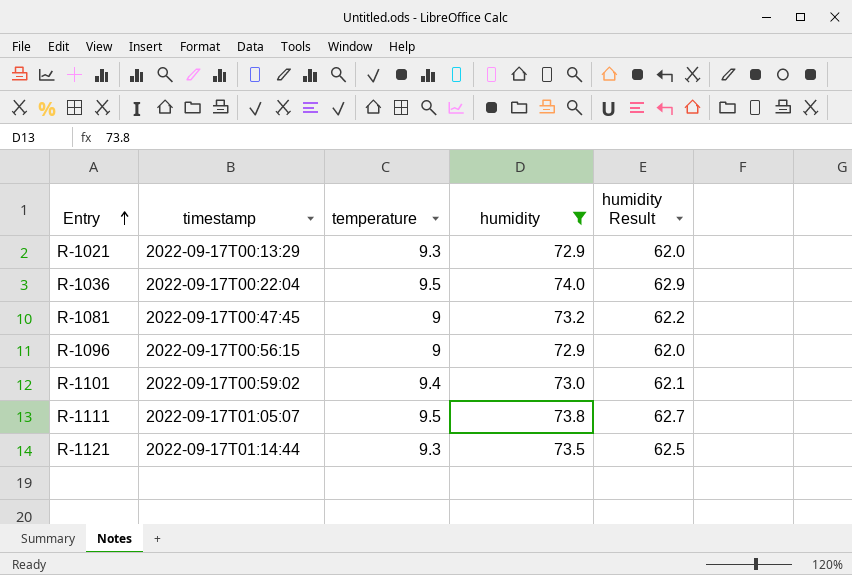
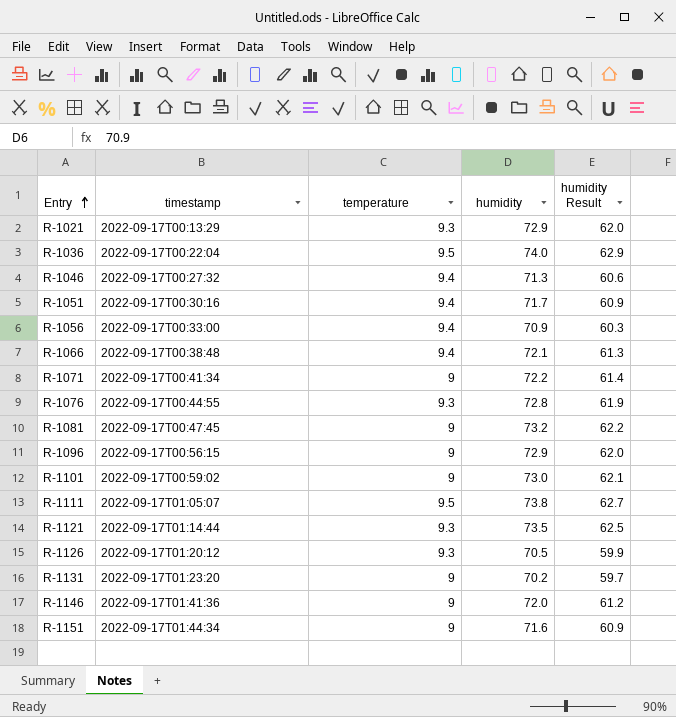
filter: humidity >= 72.9 -> none
R-1101 | temperature: 9.4 -> 9

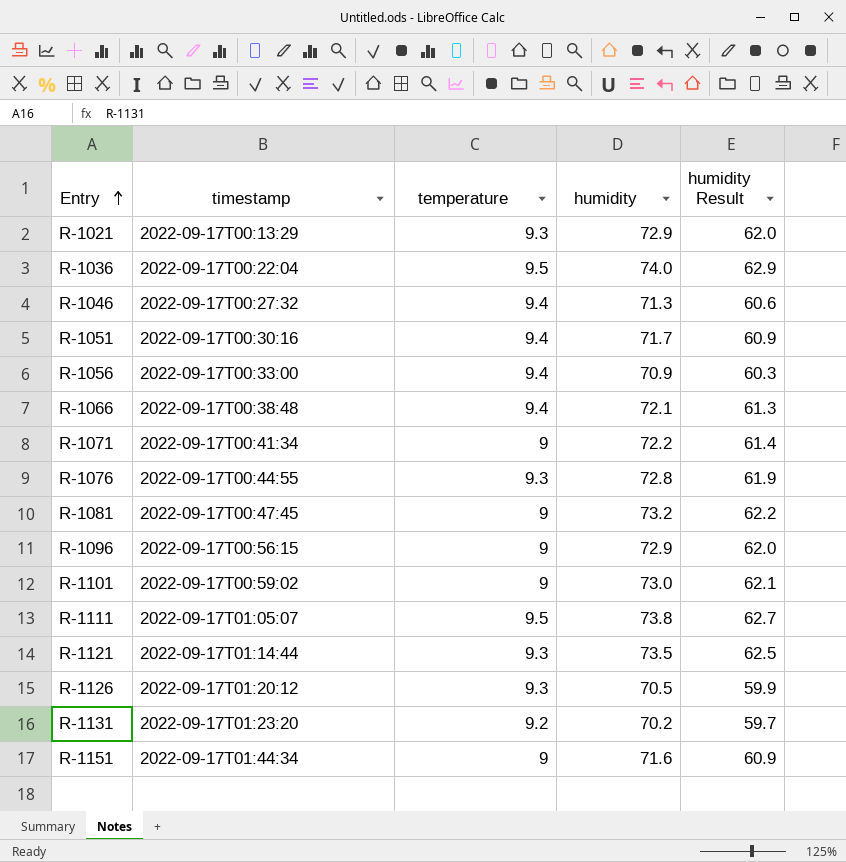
row R-1146: 2022-09-17T01:41:36 | 9 | 72.0 | 61.2 -> none
R-1131 | temperature: 9 -> 9.2

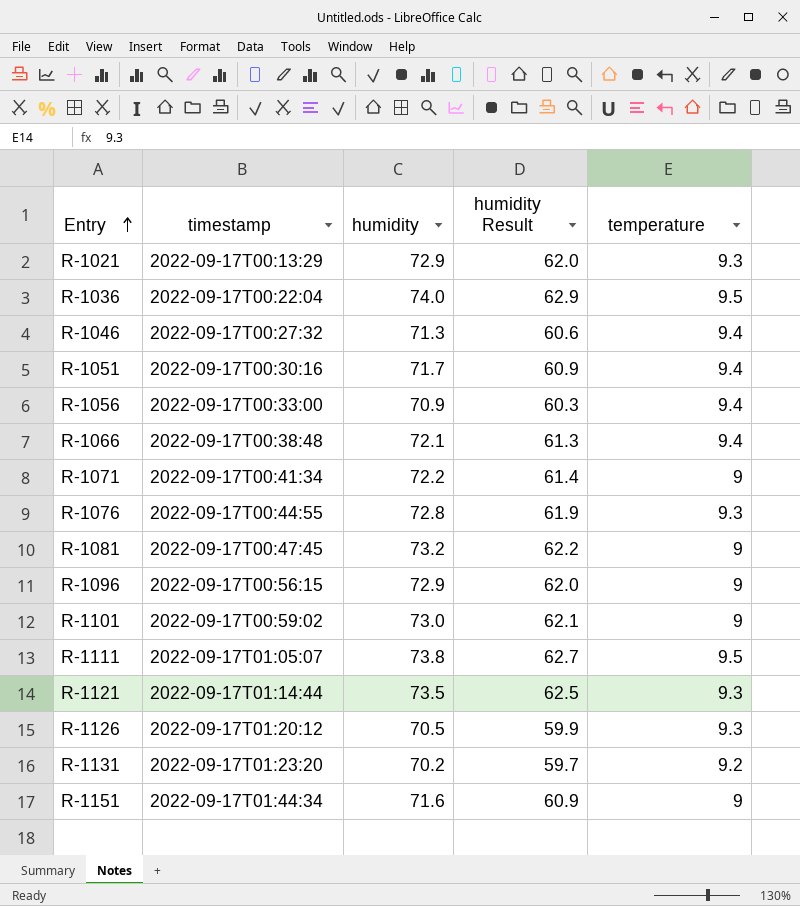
column temperature | position: 3 -> 5

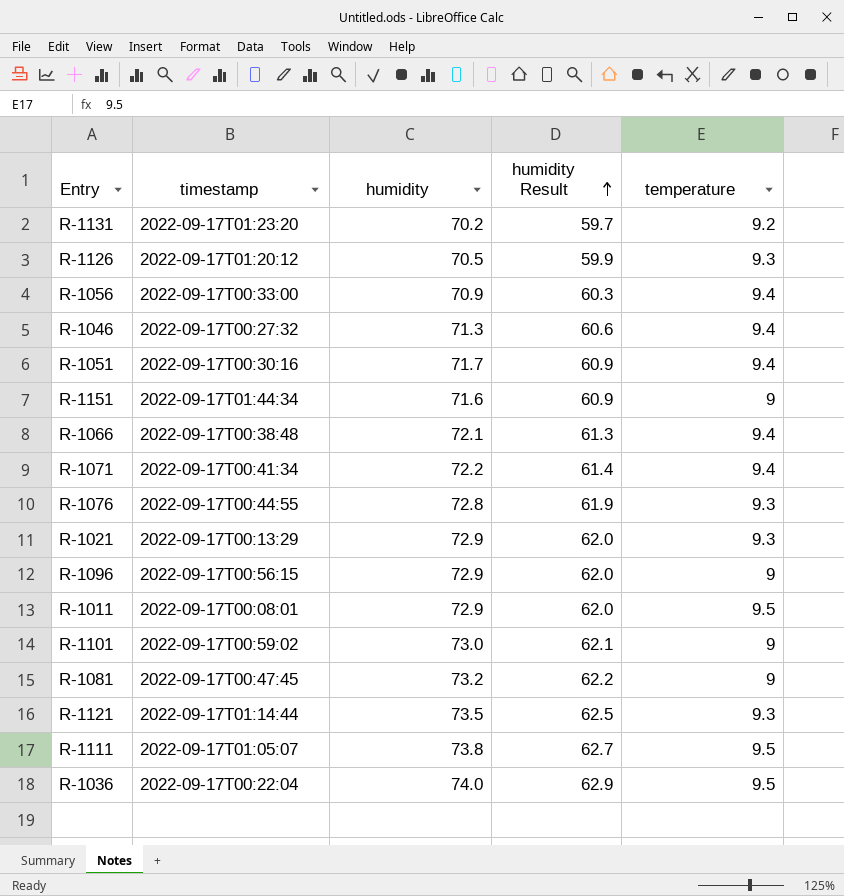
row order: Entry ascending -> humidity Result ascending
R-1071 | temperature: 9 -> 9.4
row R-1011: none -> 2022-09-17T00:08:01 | 72.9 | 62.0 | 9.5

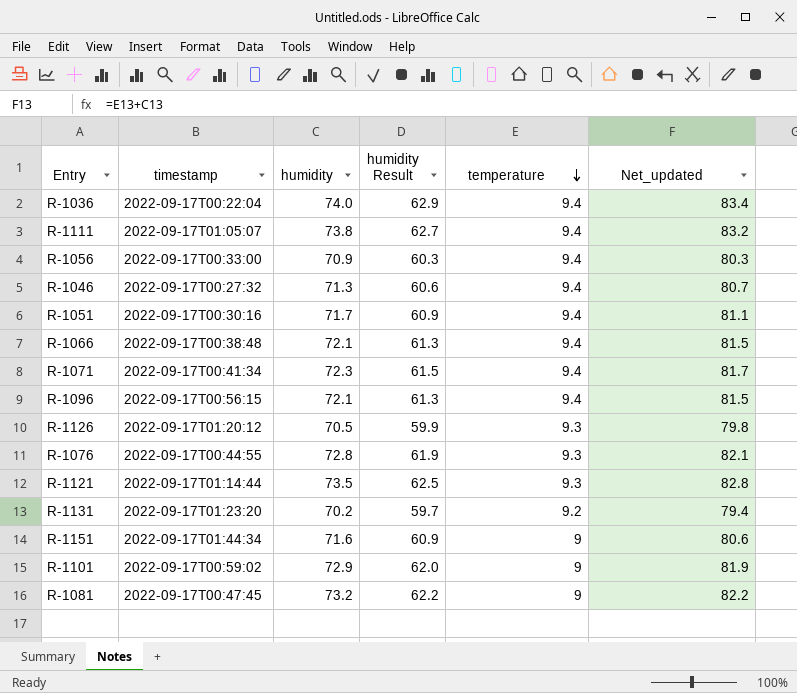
row order: humidity Result ascending -> temperature descending
column Net_updated | formula: none -> [humidity] + [temperature]
row R-1021: 2022-09-17T00:13:29 | 72.9 | 62.0 | 9.3 -> none
row R-1011: 2022-09-17T00:08:01 | 72.9 | 62.0 | 9.5 -> none
R-1036 | temperature: 9.5 -> 9.4
R-1111 | temperature: 9.5 -> 9.4
R-1071 | humidity: 72.2 -> 72.3
R-1071 | humidity Result: 61.4 -> 61.5
R-1096 | humidity: 72.9 -> 72.1
R-1096 | humidity Result: 62.0 -> 61.3
R-1096 | temperature: 9 -> 9.4
R-1101 | humidity: 73.0 -> 72.9
R-1101 | humidity Result: 62.1 -> 62.0

